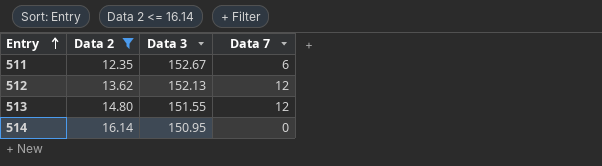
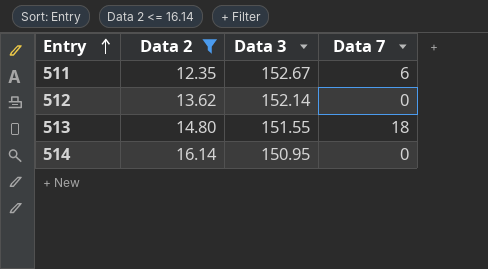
512 | Data 3: 152.13 -> 152.14
512 | Data 7: 12 -> 0
513 | Data 7: 12 -> 18

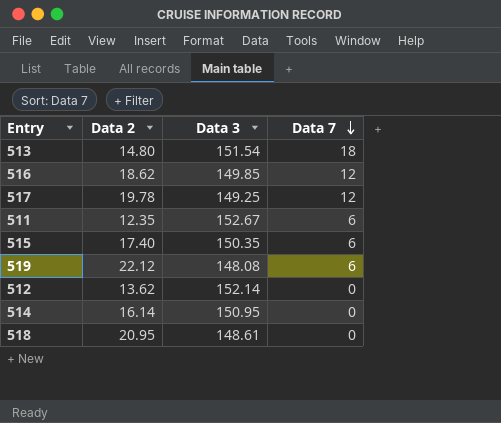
filter: Data 2 <= 16.14 -> none
row order: Entry ascending -> Data 7 descending
513 | Data 3: 151.55 -> 151.54

